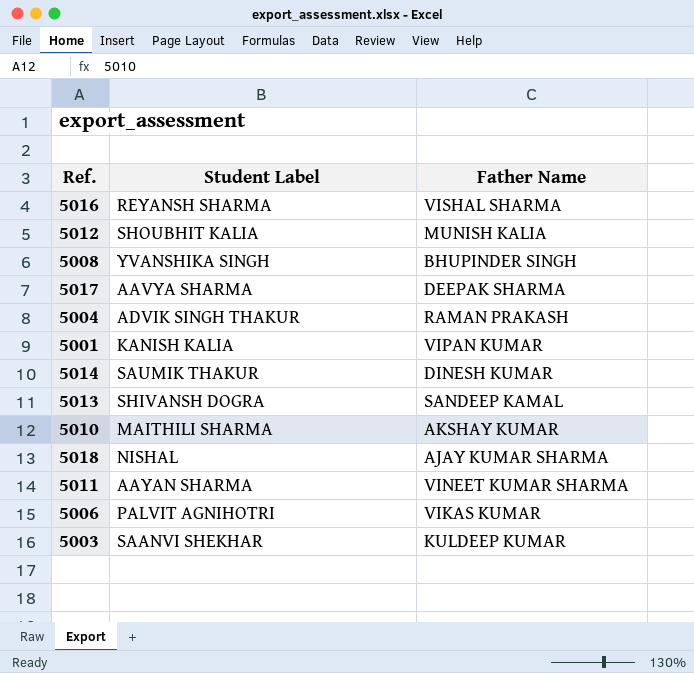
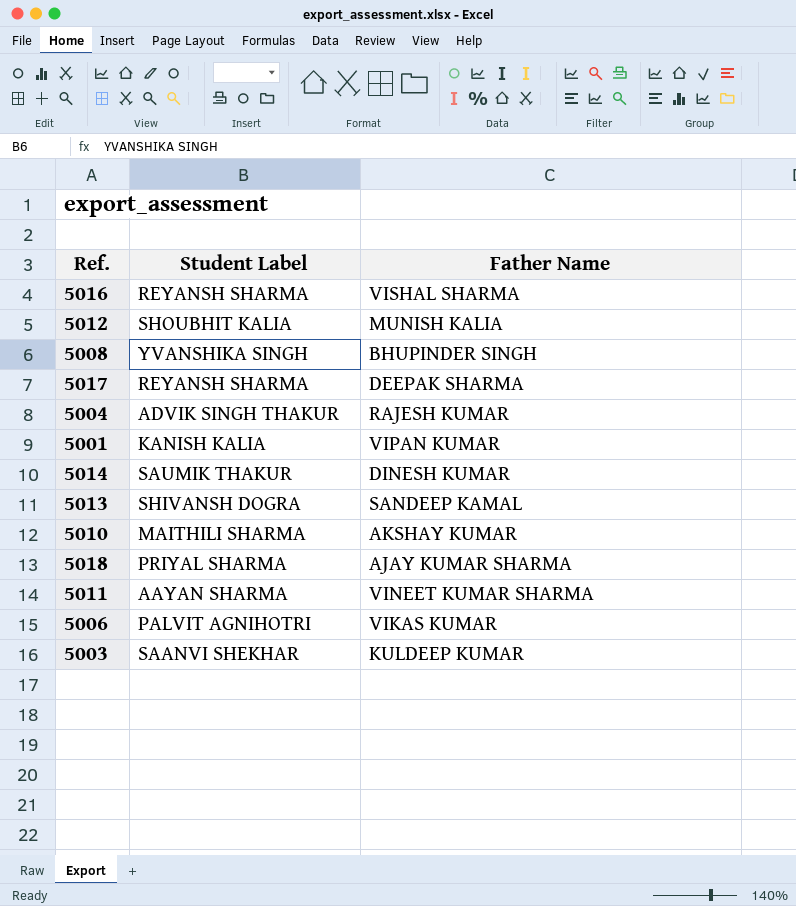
5017 | Student Label: AAVYA SHARMA -> REYANSH SHARMA
5004 | Father Name: RAMAN PRAKASH -> RAJESH KUMAR
5018 | Student Label: NISHAL -> PRIYAL SHARMA

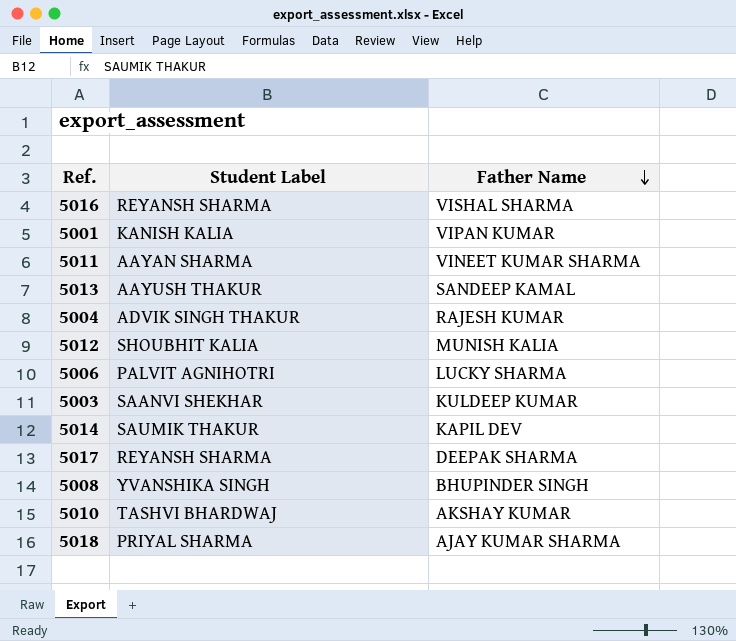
row order: none -> Father Name descending
5013 | Student Label: SHIVANSH DOGRA -> AAYUSH THAKUR
5006 | Father Name: VIKAS KUMAR -> LUCKY SHARMA
5014 | Father Name: DINESH KUMAR -> KAPIL DEV
5010 | Student Label: MAITHILI SHARMA -> TASHVI BHARDWAJ

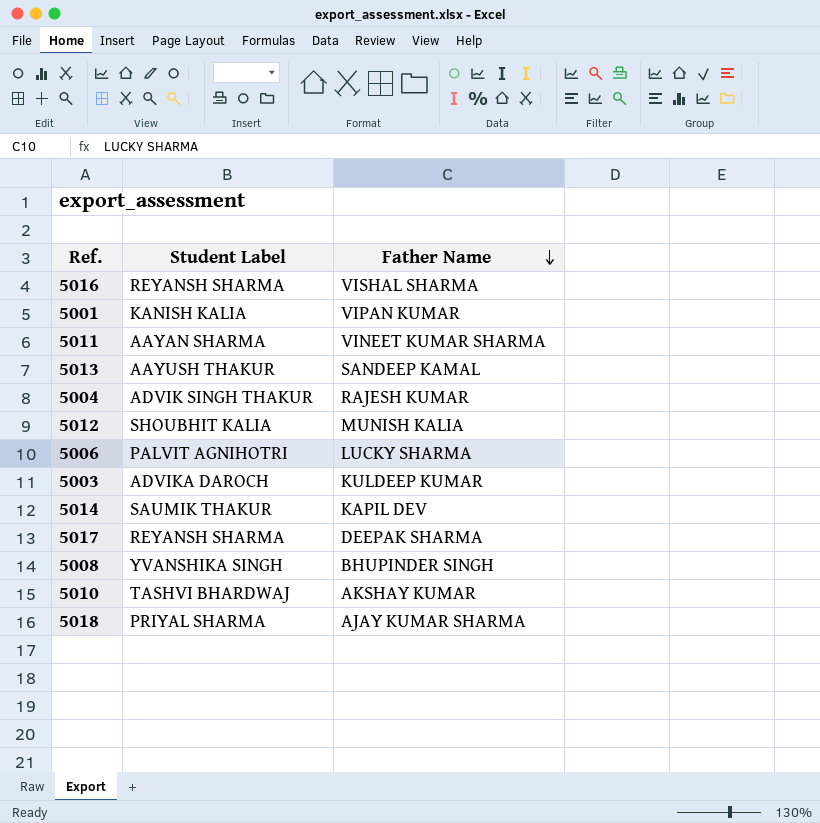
5003 | Student Label: SAANVI SHEKHAR -> ADVIKA DAROCH

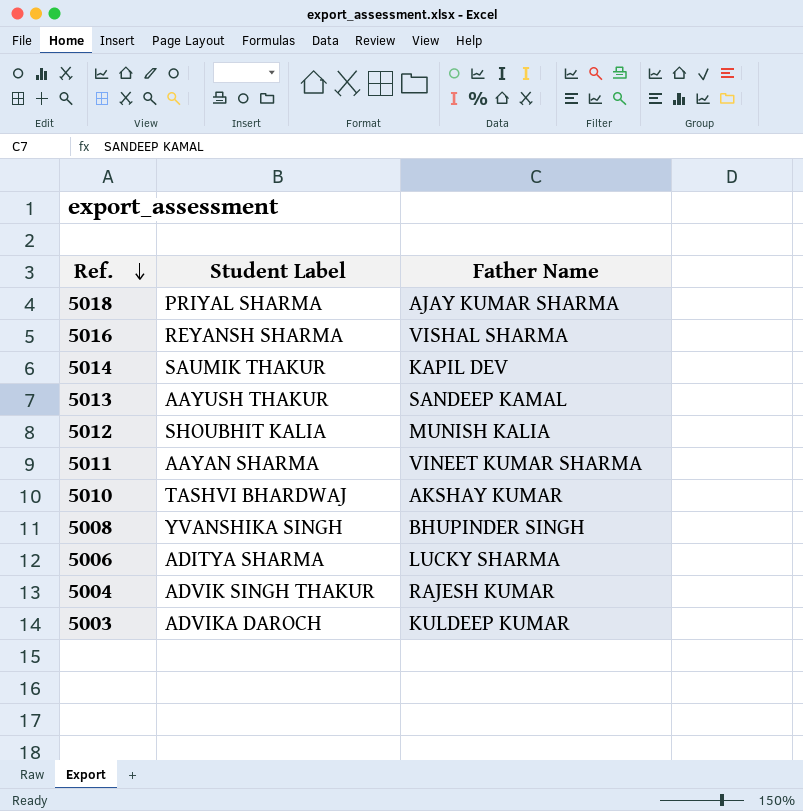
row order: Father Name descending -> Ref. descending
row 5001: KANISH KALIA | VIPAN KUMAR -> none
row 5017: REYANSH SHARMA | DEEPAK SHARMA -> none
5006 | Student Label: PALVIT AGNIHOTRI -> ADITYA SHARMA

